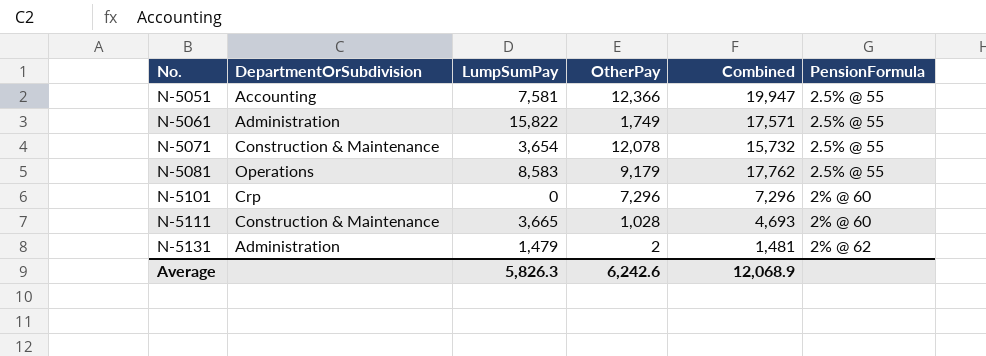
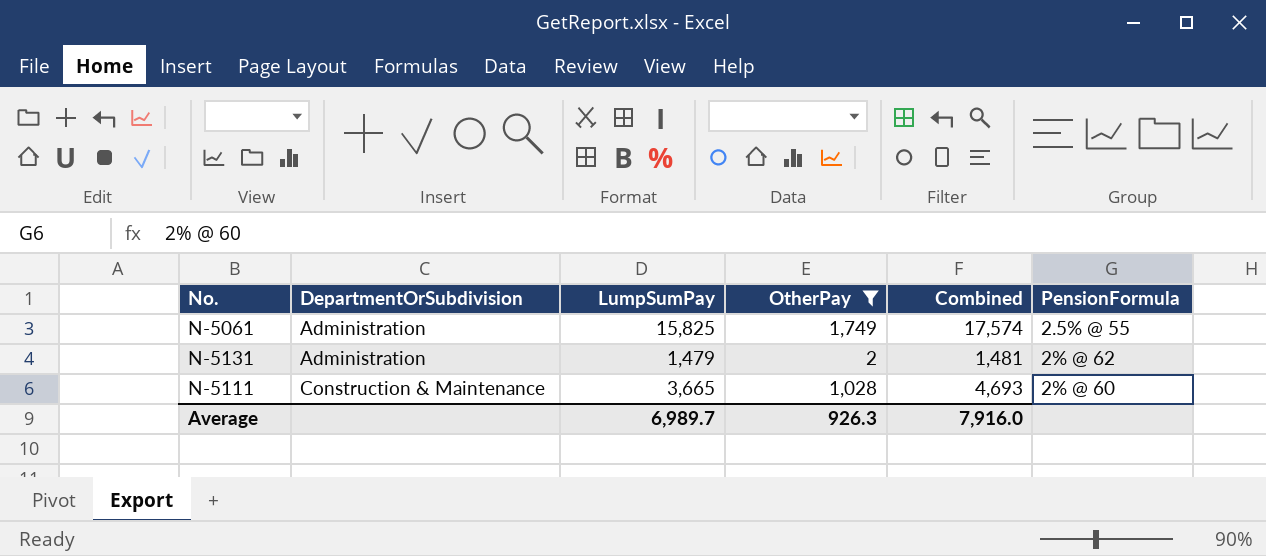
filter: none -> OtherPay <= 1,749
row order: No. ascending -> DepartmentOrSubdivision ascending
N-5061 | LumpSumPay: 15,822 -> 15,825
N-5061 | Combined: 17,571 -> 17,574
Average | LumpSumPay: 5,826.3 -> 6,989.7
Average | OtherPay: 6,242.6 -> 926.3
Average | Combined: 12,068.9 -> 7,916.0

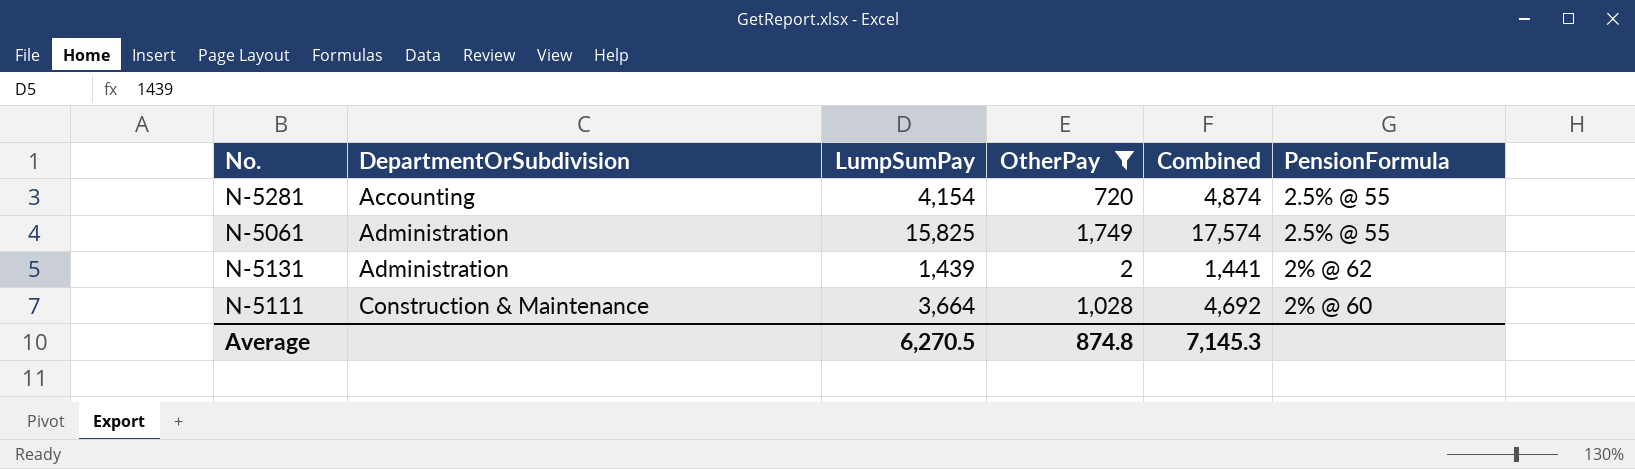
row N-5281: none -> Accounting | 4,154 | 720 | 4,874 | 2.5% @ 55
N-5131 | LumpSumPay: 1,479 -> 1,439
N-5131 | Combined: 1,481 -> 1,441
N-5111 | LumpSumPay: 3,665 -> 3,664
N-5111 | Combined: 4,693 -> 4,692
Average | LumpSumPay: 6,989.7 -> 6,270.5
Average | OtherPay: 926.3 -> 874.8
Average | Combined: 7,916.0 -> 7,145.3

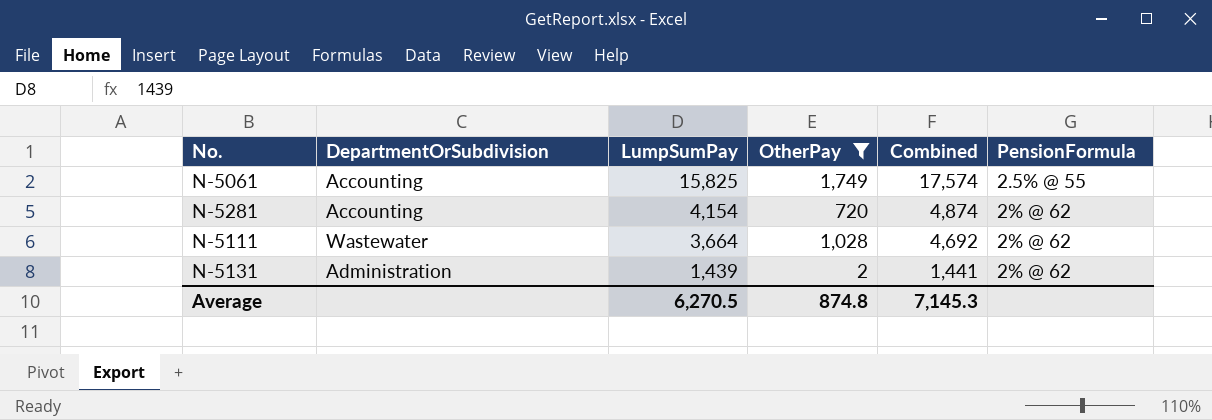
row order: DepartmentOrSubdivision ascending -> LumpSumPay descending
N-5061 | DepartmentOrSubdivision: Administration -> Accounting
N-5281 | PensionFormula: 2.5% @ 55 -> 2% @ 62
N-5111 | DepartmentOrSubdivision: Construction & Maintenance -> Wastewater
N-5111 | PensionFormula: 2% @ 60 -> 2% @ 62

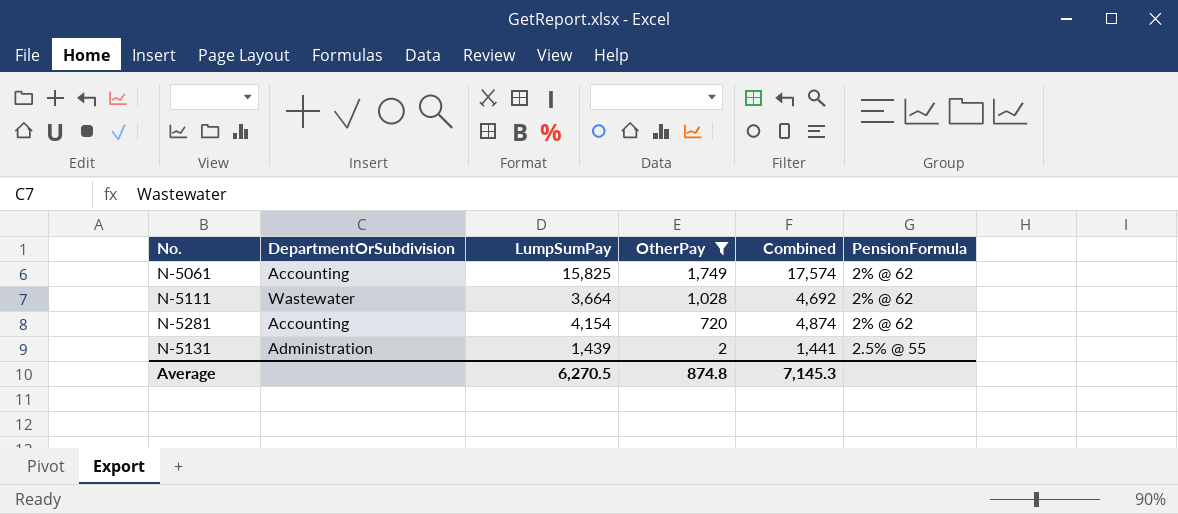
row order: LumpSumPay descending -> OtherPay descending
N-5061 | PensionFormula: 2.5% @ 55 -> 2% @ 62
N-5131 | PensionFormula: 2% @ 62 -> 2.5% @ 55

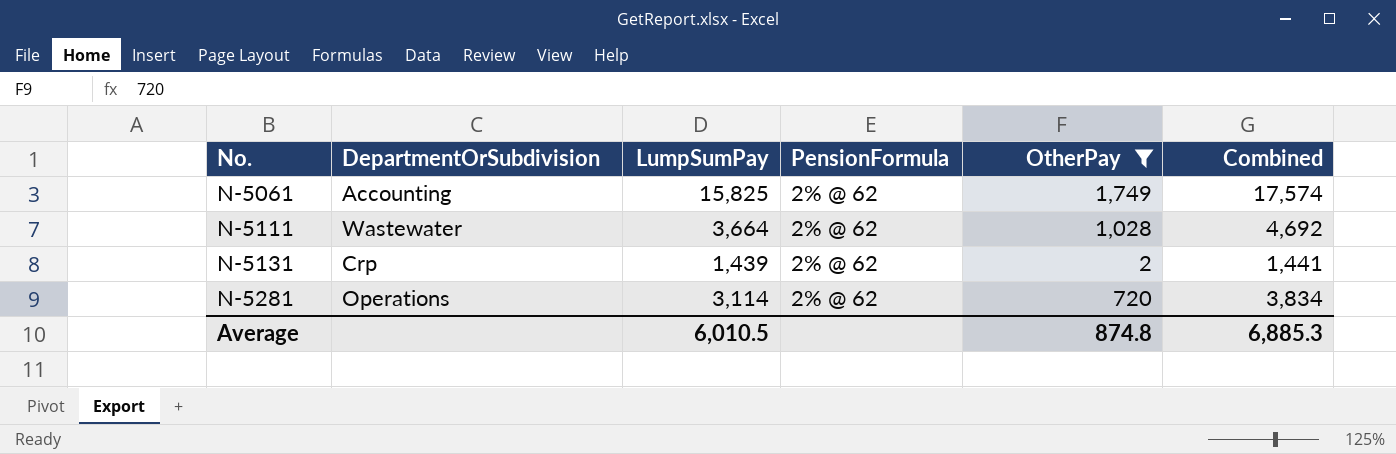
row order: OtherPay descending -> No. ascending
column PensionFormula | position: 6 -> 4
N-5131 | DepartmentOrSubdivision: Administration -> Crp
N-5131 | PensionFormula: 2.5% @ 55 -> 2% @ 62
N-5281 | DepartmentOrSubdivision: Accounting -> Operations
N-5281 | LumpSumPay: 4,154 -> 3,114
N-5281 | Combined: 4,874 -> 3,834
Average | LumpSumPay: 6,270.5 -> 6,010.5
Average | Combined: 7,145.3 -> 6,885.3

